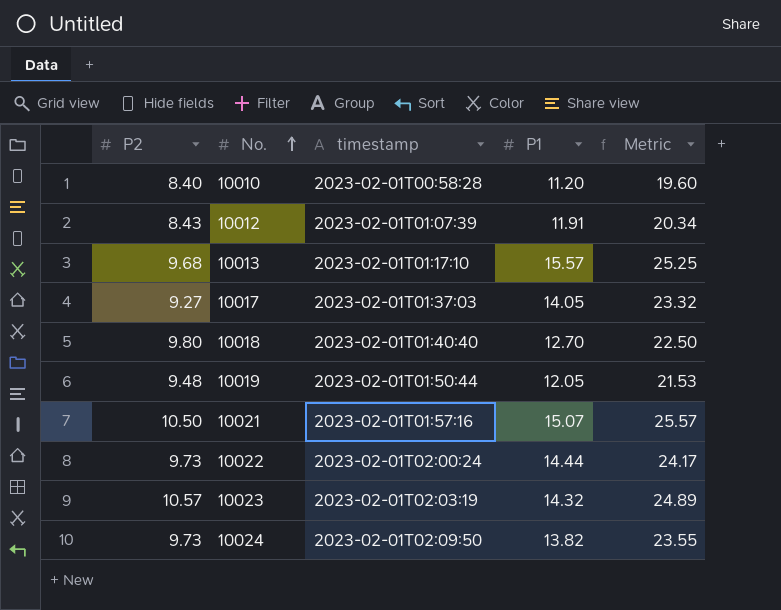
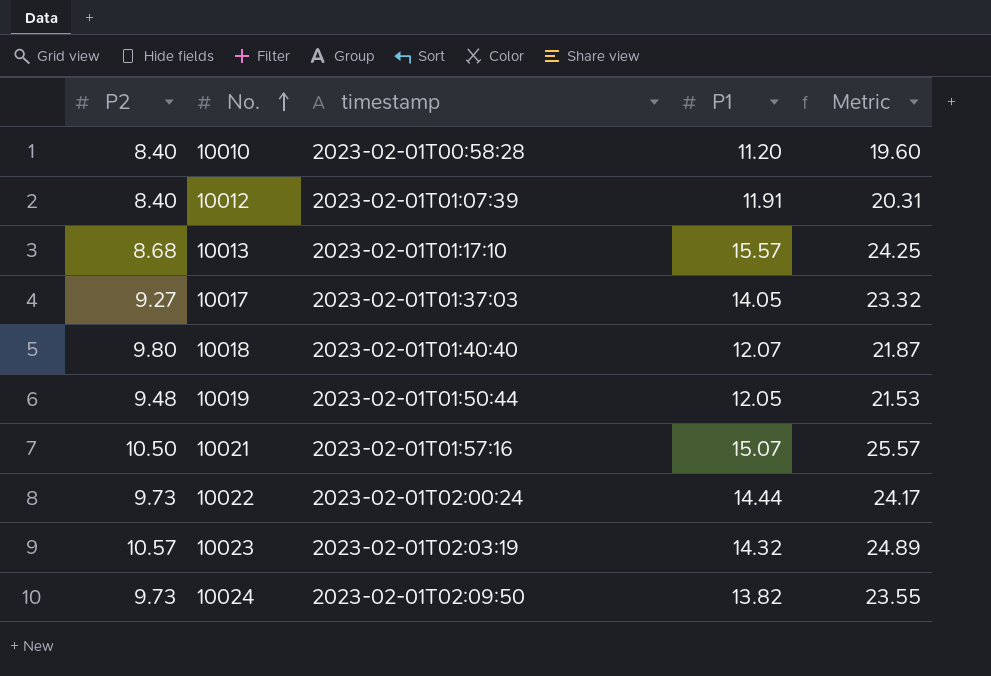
10012 | P2: 8.43 -> 8.40
10012 | Metric: 20.34 -> 20.31
10013 | P2: 9.68 -> 8.68
10013 | Metric: 25.25 -> 24.25
10018 | P1: 12.70 -> 12.07
10018 | Metric: 22.50 -> 21.87

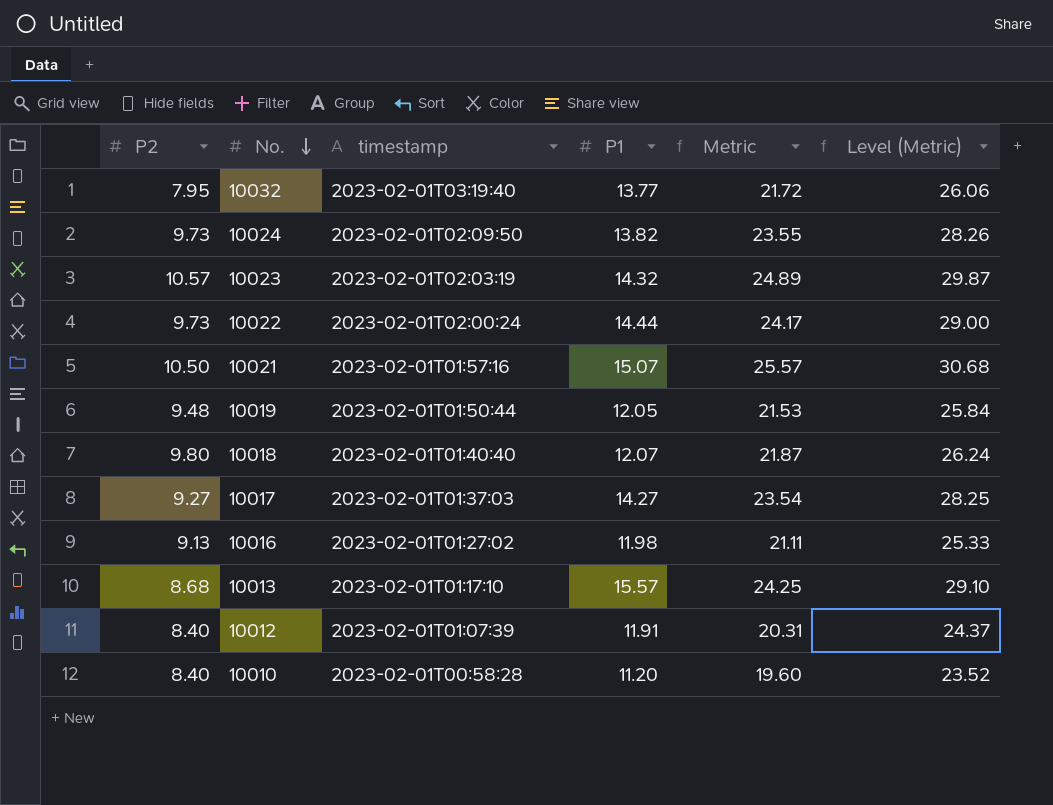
row order: No. ascending -> No. descending
column Level (Metric) | formula: none -> [Metric] * 1.2
row 10032: none -> 7.95 | 2023-02-01T03:19:40 | 13.77 | 21.72 | 26.06
10017 | P1: 14.05 -> 14.27
10017 | Metric: 23.32 -> 23.54
row 10016: none -> 9.13 | 2023-02-01T01:27:02 | 11.98 | 21.11 | 25.33

